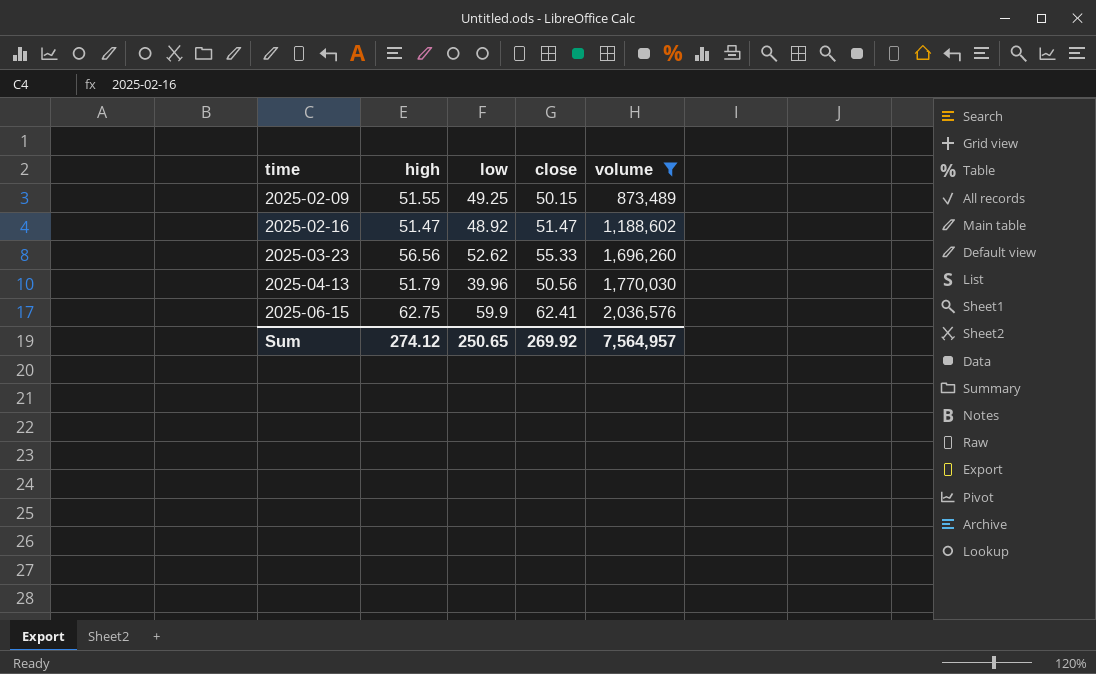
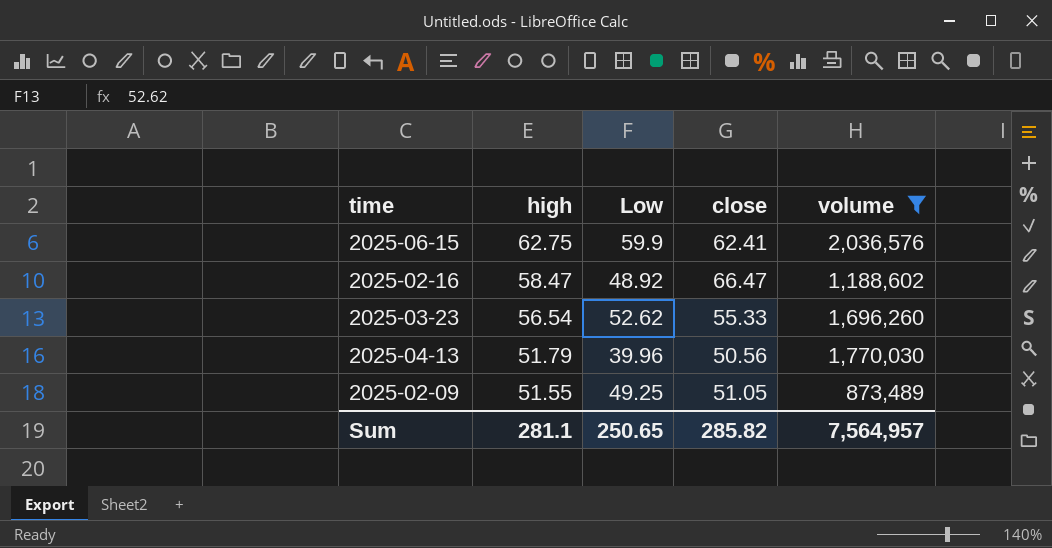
row order: time ascending -> high descending
column name: low -> Low
2025-02-16 | high: 51.47 -> 58.47
2025-02-16 | close: 51.47 -> 66.47
2025-03-23 | high: 56.56 -> 56.54
2025-02-09 | close: 50.15 -> 51.05
Sum | high: 274.12 -> 281.1
Sum | close: 269.92 -> 285.82

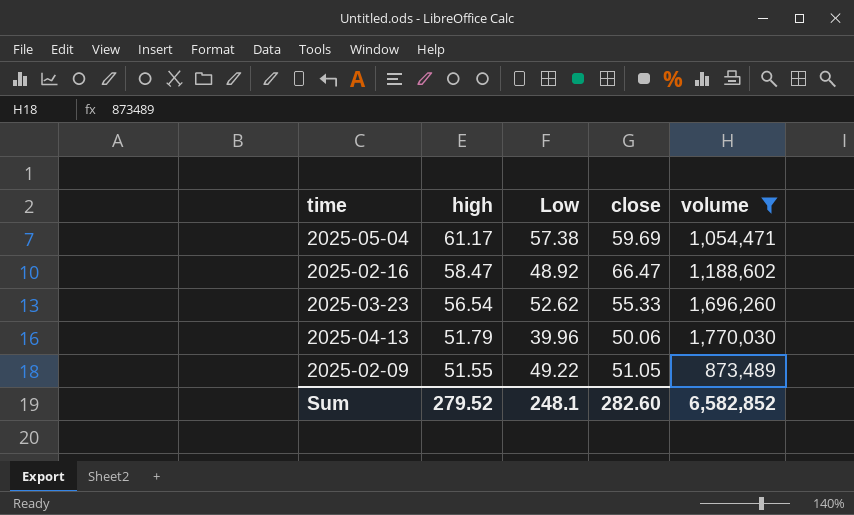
row 2025-06-15: 62.75 | 59.9 | 62.41 | 2,036,576 -> none
row 2025-05-04: none -> 61.17 | 57.38 | 59.69 | 1,054,471
2025-04-13 | close: 50.56 -> 50.06
2025-02-09 | Low: 49.25 -> 49.22
Sum | high: 281.1 -> 279.52
Sum | Low: 250.65 -> 248.1
Sum | close: 285.82 -> 282.60
Sum | volume: 7,564,957 -> 6,582,852

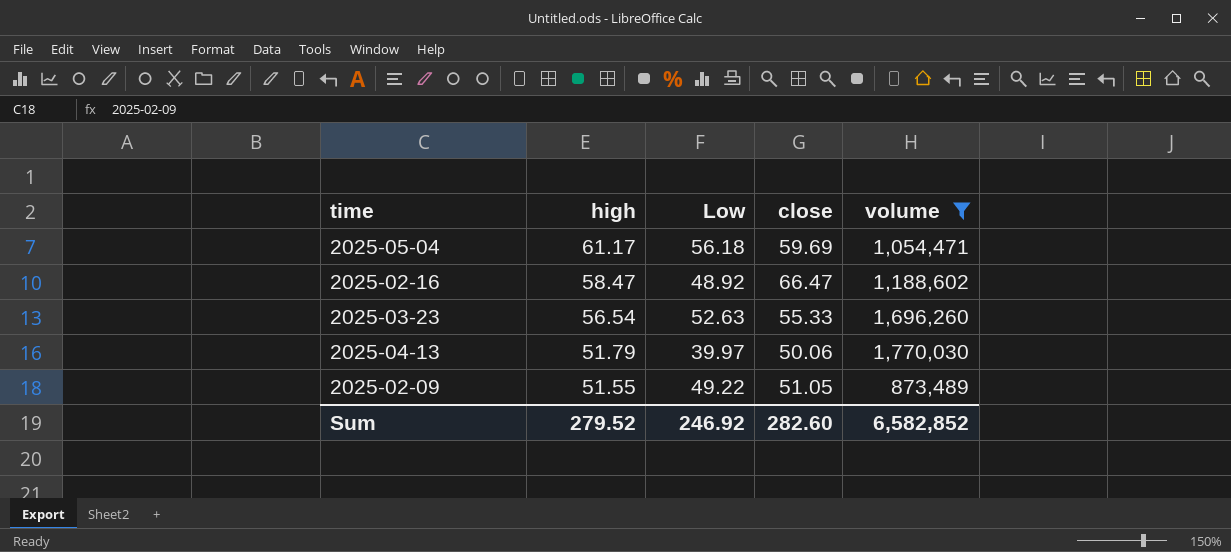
2025-05-04 | Low: 57.38 -> 56.18
2025-03-23 | Low: 52.62 -> 52.63
2025-04-13 | Low: 39.96 -> 39.97
Sum | Low: 248.1 -> 246.92

